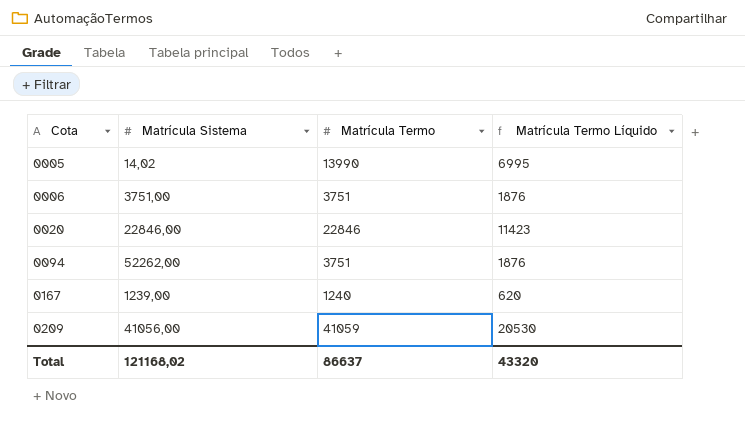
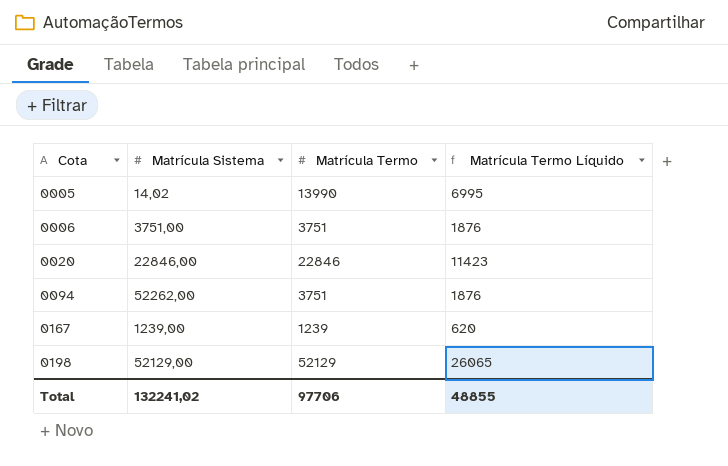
row 0209: 41056,00 | 41059 | 20530 -> none
0167 | Matrícula Termo: 1240 -> 1239
row 0198: none -> 52129,00 | 52129 | 26065
Total | Matrícula Sistema: 121168,02 -> 132241,02
Total | Matrícula Termo: 86637 -> 97706
Total | Matrícula Termo Líquido: 43320 -> 48855

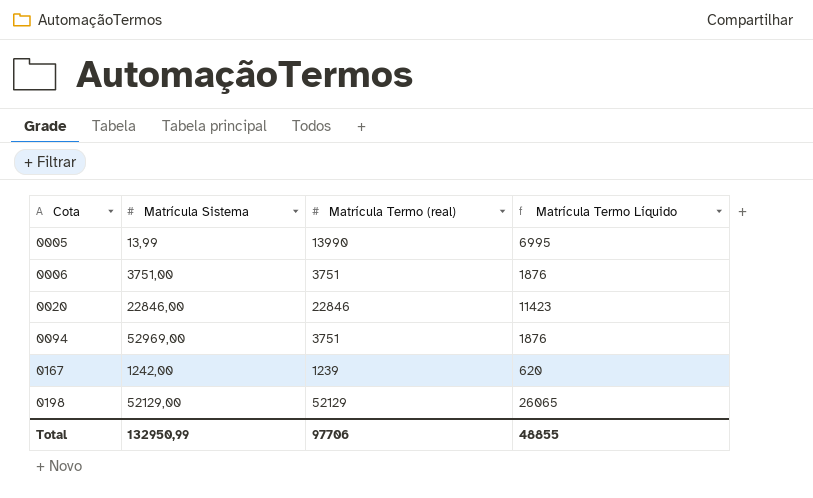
column name: Matrícula Termo -> Matrícula Termo (real)
0005 | Matrícula Sistema: 14,02 -> 13,99
0094 | Matrícula Sistema: 52262,00 -> 52969,00
0167 | Matrícula Sistema: 1239,00 -> 1242,00
Total | Matrícula Sistema: 132241,02 -> 132950,99

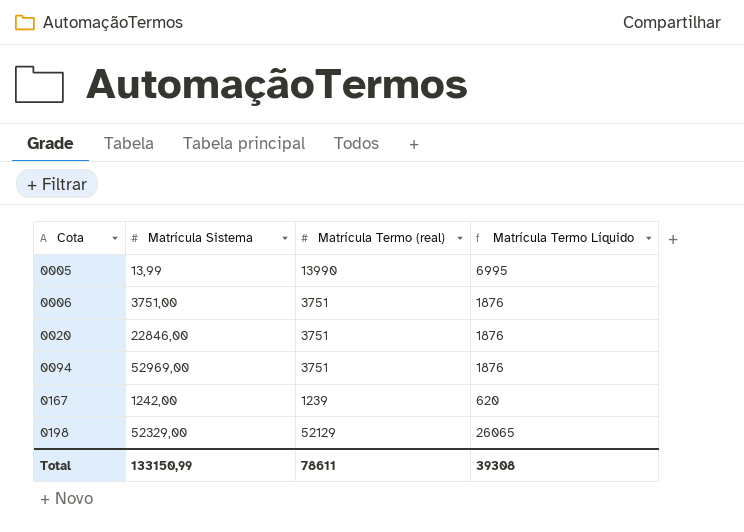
0020 | Matrícula Termo (real): 22846 -> 3751
0020 | Matrícula Termo Líquido: 11423 -> 1876
0198 | Matrícula Sistema: 52129,00 -> 52329,00
Total | Matrícula Sistema: 132950,99 -> 133150,99
Total | Matrícula Termo (real): 97706 -> 78611
Total | Matrícula Termo Líquido: 48855 -> 39308

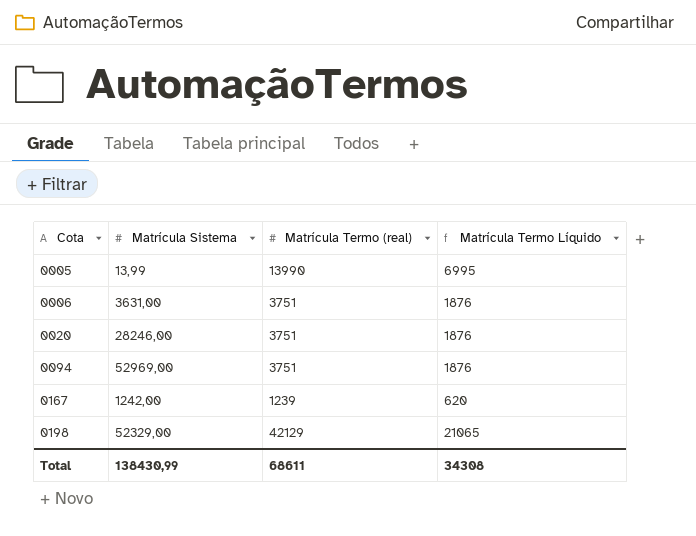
0006 | Matrícula Sistema: 3751,00 -> 3631,00
0020 | Matrícula Sistema: 22846,00 -> 28246,00
0198 | Matrícula Termo (real): 52129 -> 42129
0198 | Matrícula Termo Líquido: 26065 -> 21065
Total | Matrícula Sistema: 133150,99 -> 138430,99
Total | Matrícula Termo (real): 78611 -> 68611
Total | Matrícula Termo Líquido: 39308 -> 34308

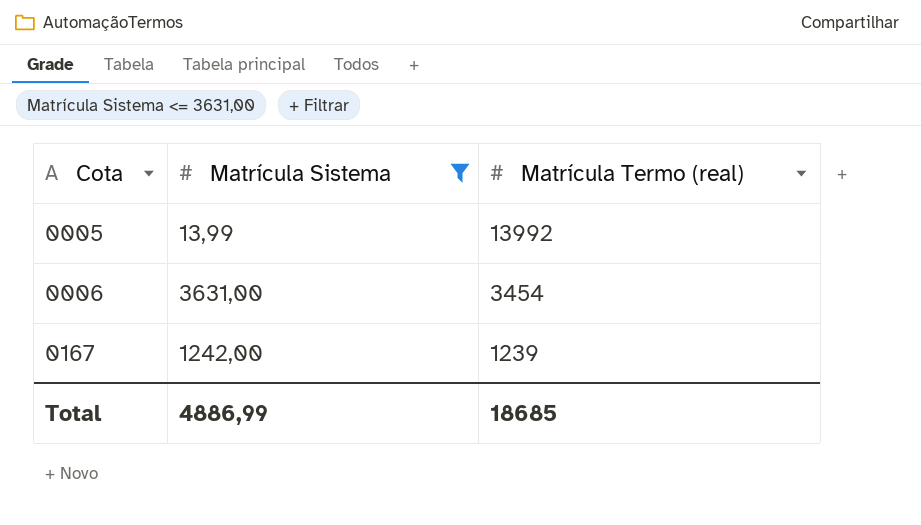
filter: none -> Matrícula Sistema <= 3631,00
column Matrícula Termo Líquido | formula: [Matrícula Termo (real)] * 0,5 -> none
0005 | Matrícula Termo (real): 13990 -> 13992
0006 | Matrícula Termo (real): 3751 -> 3454
Total | Matrícula Sistema: 138430,99 -> 4886,99
Total | Matrícula Termo (real): 68611 -> 18685

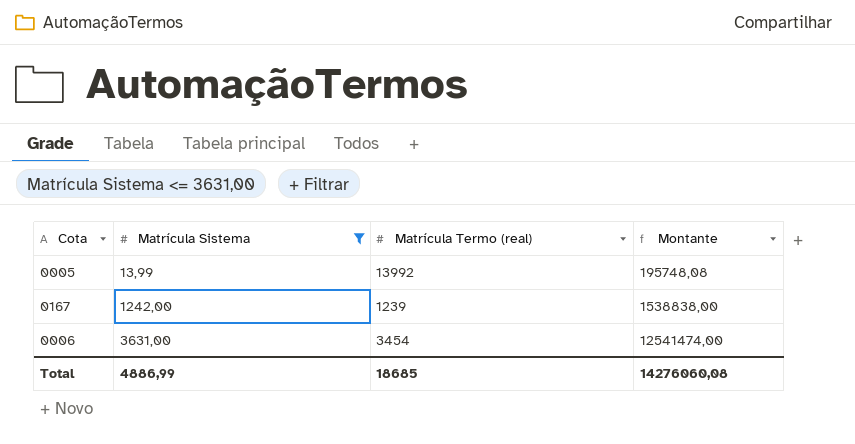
row order: Cota ascending -> Matrícula Sistema ascending
column Montante | formula: none -> [Matrícula Sistema] * [Matrícula Termo (real)]

